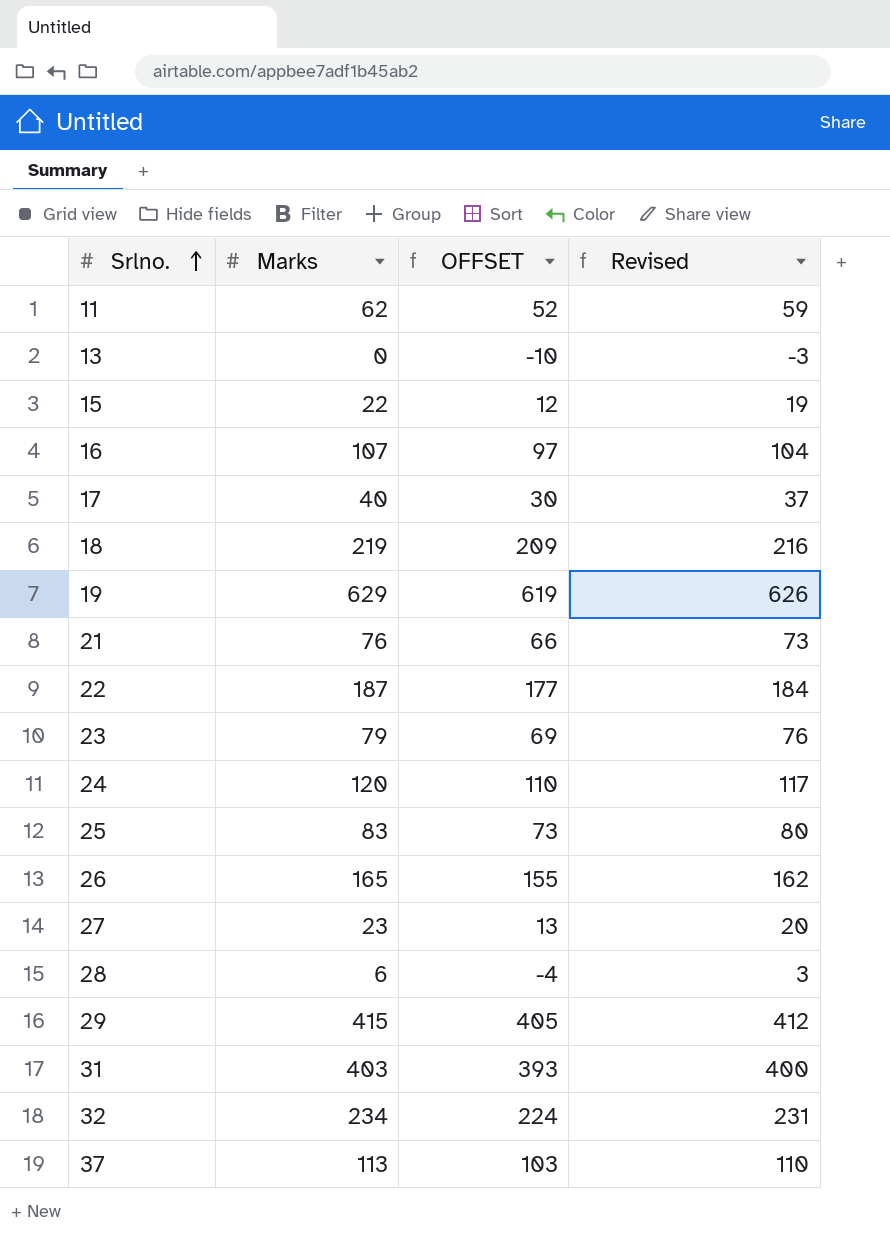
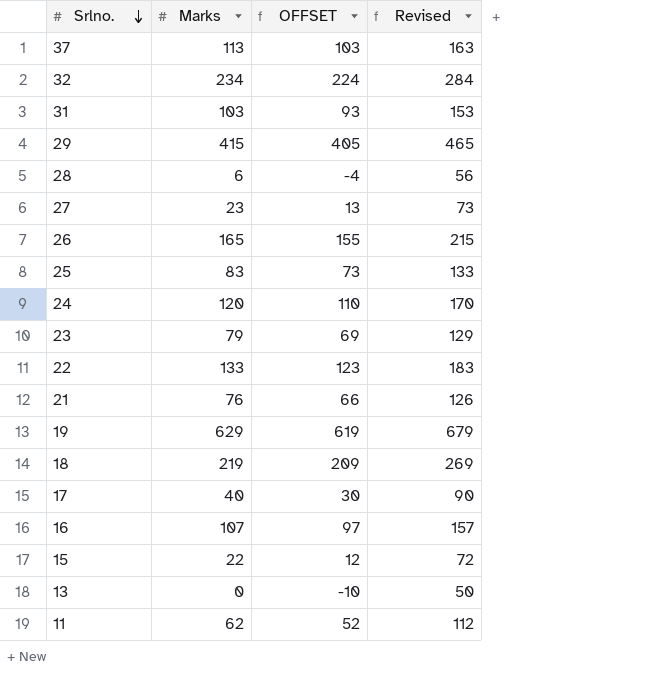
row order: Srlno. ascending -> Srlno. descending
column Revised | formula: [Marks] - 3 -> [Marks] + 50
31 | Marks: 403 -> 103
31 | OFFSET: 393 -> 93
22 | Marks: 187 -> 133
22 | OFFSET: 177 -> 123

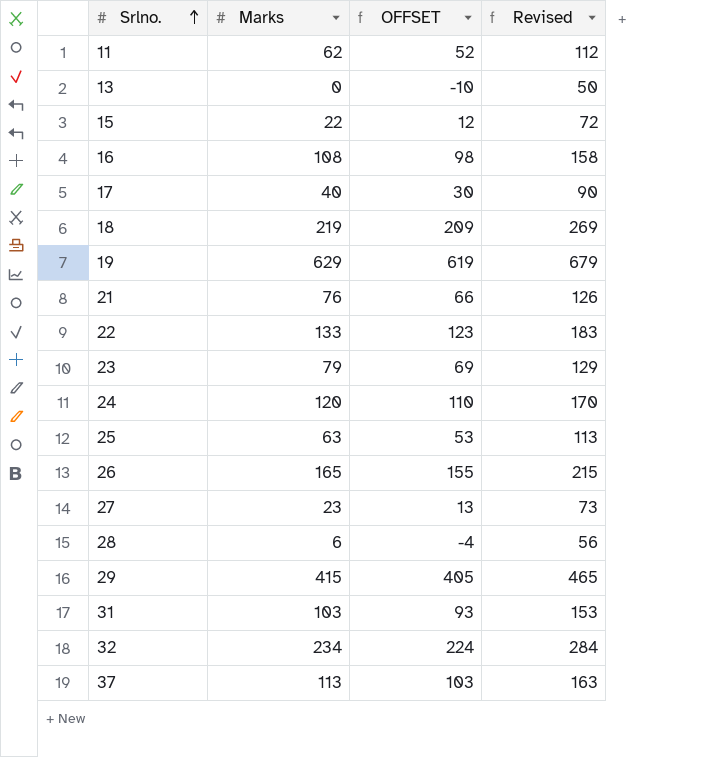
row order: Srlno. descending -> Srlno. ascending
16 | Marks: 107 -> 108
16 | OFFSET: 97 -> 98
16 | Revised: 157 -> 158
25 | Marks: 83 -> 63
25 | OFFSET: 73 -> 53
25 | Revised: 133 -> 113

